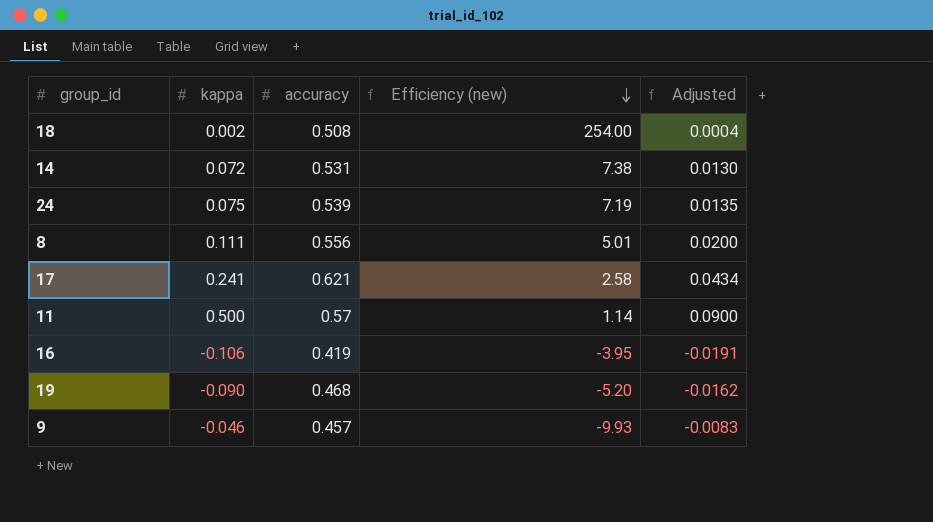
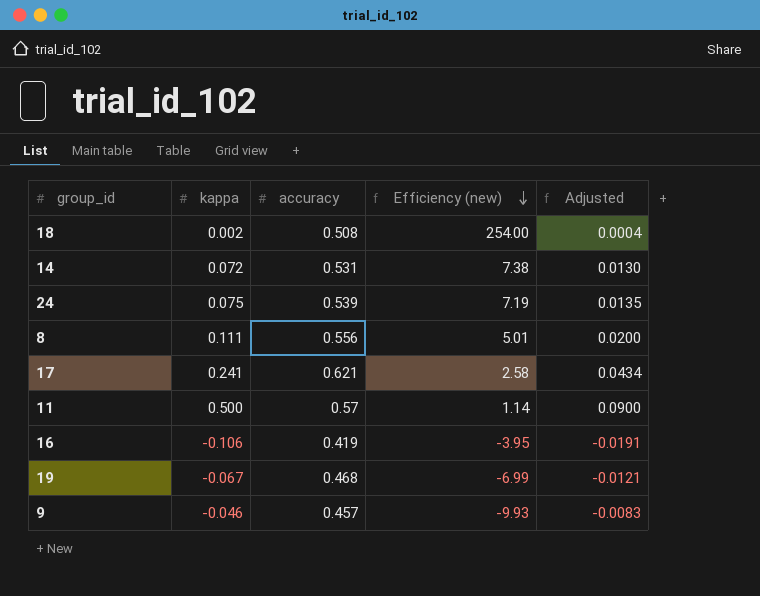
19 | kappa: -0.090 -> -0.067
19 | Efficiency (new): -5.20 -> -6.99
19 | Adjusted: -0.0162 -> -0.0121

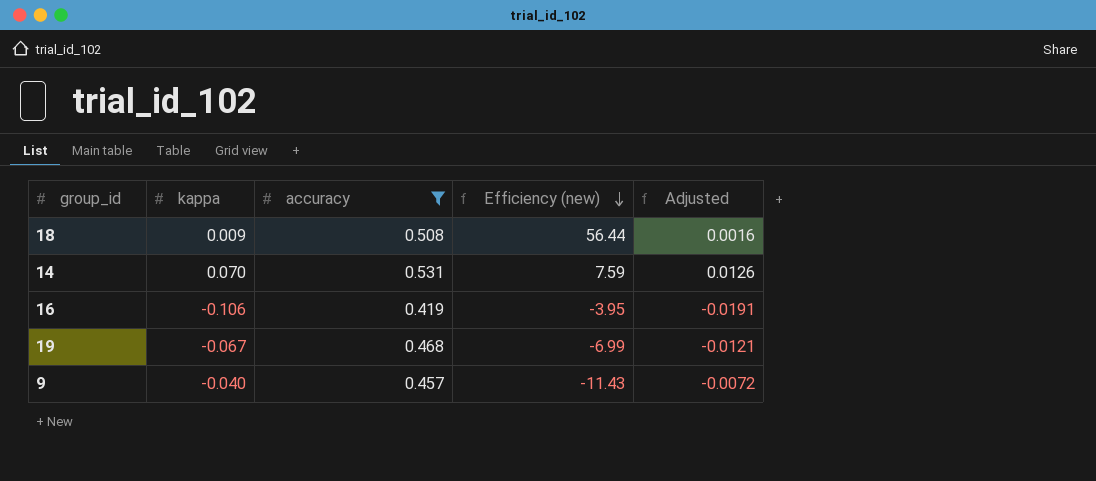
filter: none -> accuracy <= 0.531
18 | kappa: 0.002 -> 0.009
18 | Efficiency (new): 254.00 -> 56.44
18 | Adjusted: 0.0004 -> 0.0016
14 | kappa: 0.072 -> 0.070
14 | Efficiency (new): 7.38 -> 7.59
14 | Adjusted: 0.0130 -> 0.0126
9 | kappa: -0.046 -> -0.040
9 | Efficiency (new): -9.93 -> -11.43
9 | Adjusted: -0.0083 -> -0.0072

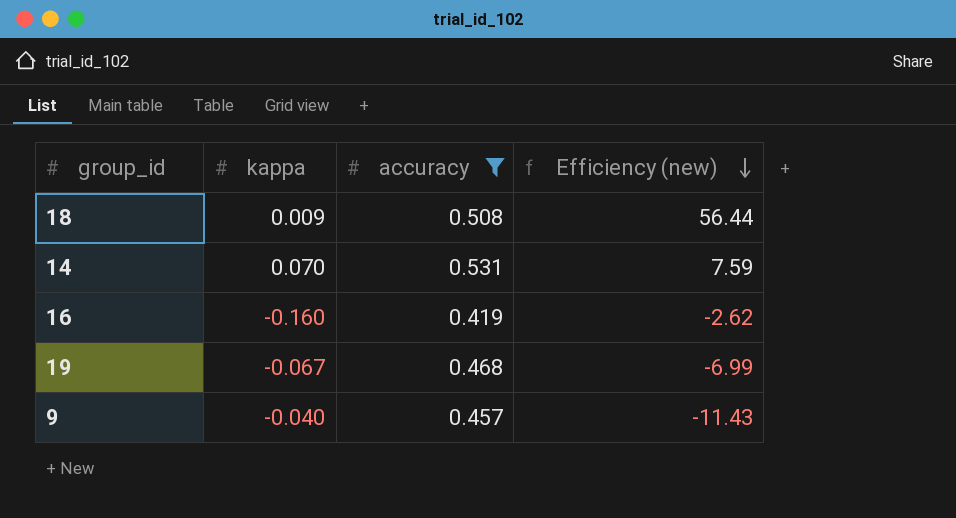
column Adjusted | formula: [kappa] * 0.18 -> none
16 | kappa: -0.106 -> -0.160
16 | Efficiency (new): -3.95 -> -2.62

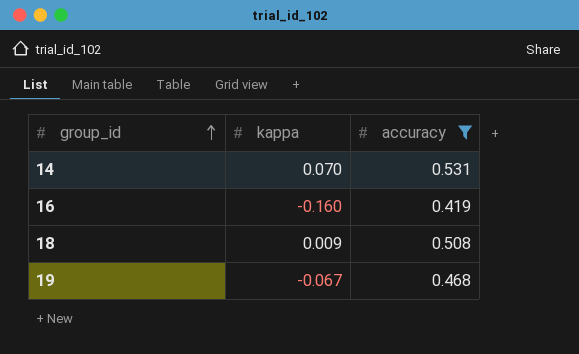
row order: Efficiency (new) descending -> group_id ascending
column Efficiency (new) | formula: [accuracy] / [kappa] -> none
row 9: -0.040 | 0.457 | -11.43 -> none

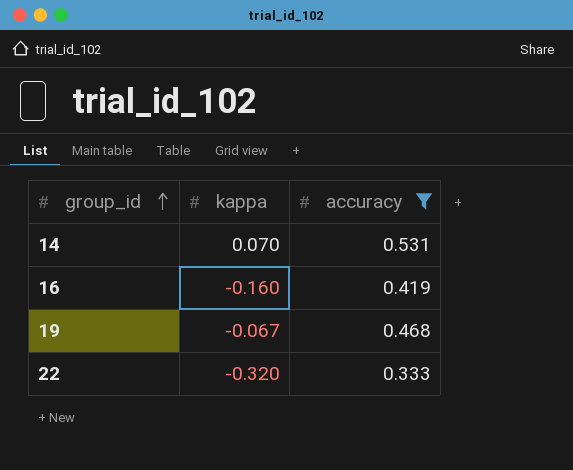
row 18: 0.009 | 0.508 -> none
row 22: none -> -0.320 | 0.333

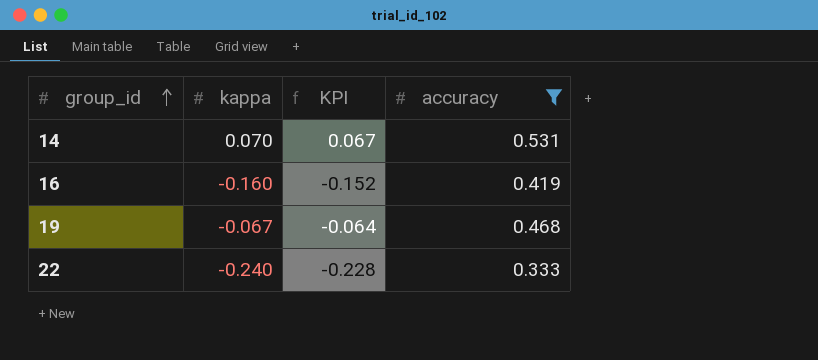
column KPI | formula: none -> [kappa] * 0.95
22 | kappa: -0.320 -> -0.240

